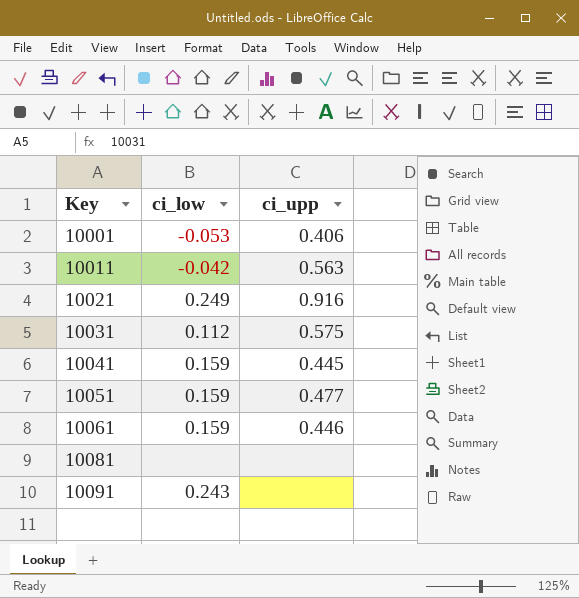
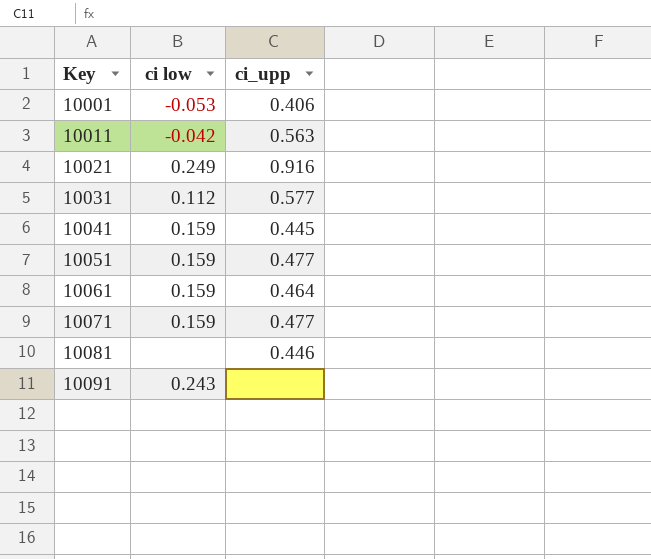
column name: ci_low -> ci low
10031 | ci_upp: 0.575 -> 0.577
10061 | ci_upp: 0.446 -> 0.464
row 10071: none -> 0.159 | 0.477
10081 | ci_upp: none -> 0.446

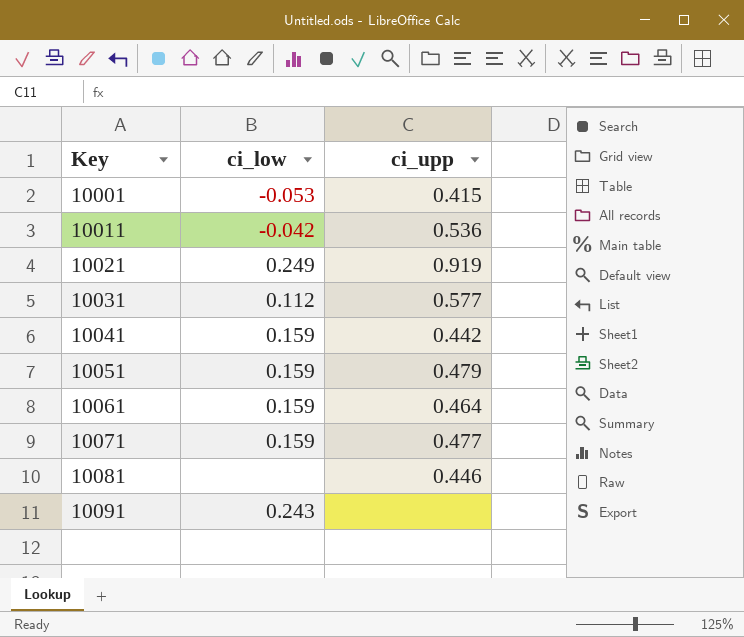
column name: ci low -> ci_low
10001 | ci_upp: 0.406 -> 0.415
10011 | ci_upp: 0.563 -> 0.536
10021 | ci_upp: 0.916 -> 0.919
10041 | ci_upp: 0.445 -> 0.442
10051 | ci_upp: 0.477 -> 0.479

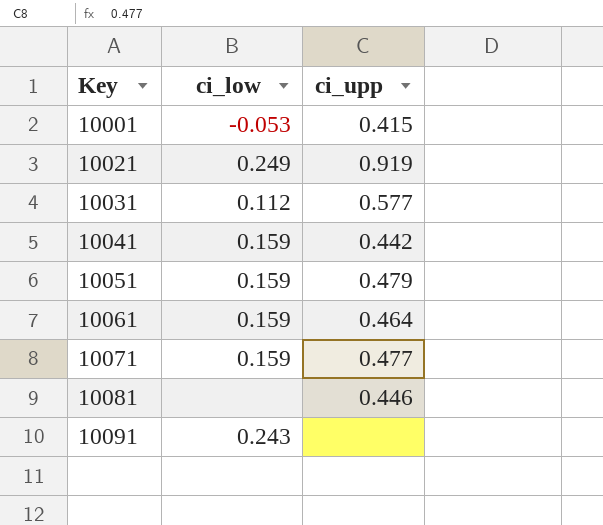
row 10011: -0.042 | 0.536 -> none

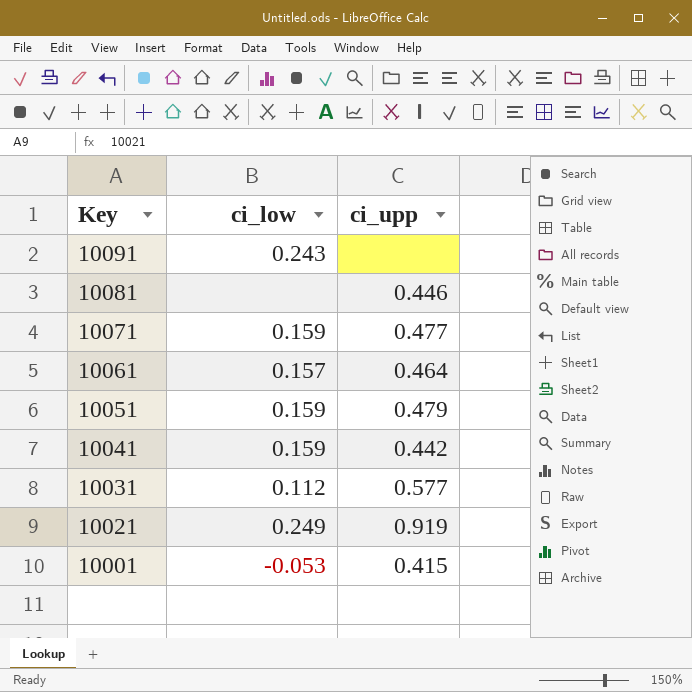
row order: Key ascending -> Key descending
10061 | ci_low: 0.159 -> 0.157

